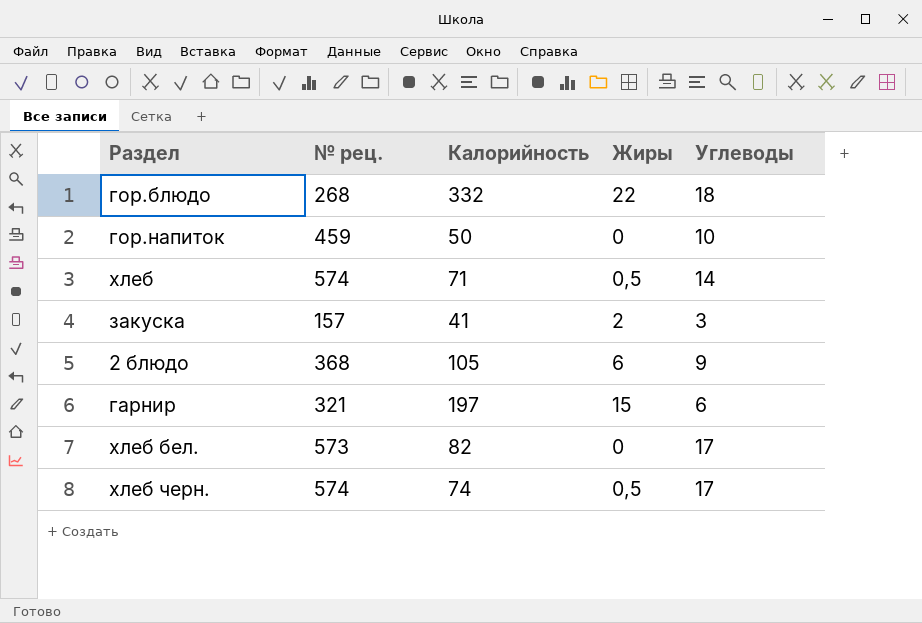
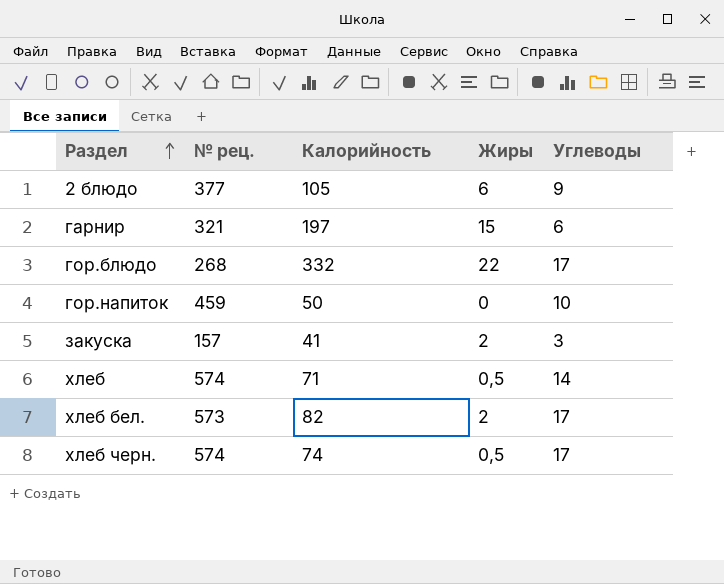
row order: none -> Раздел ascending
2 блюдо | № рец.: 368 -> 377
гор.блюдо | Углеводы: 18 -> 17
хлеб бел. | Жиры: 0 -> 2

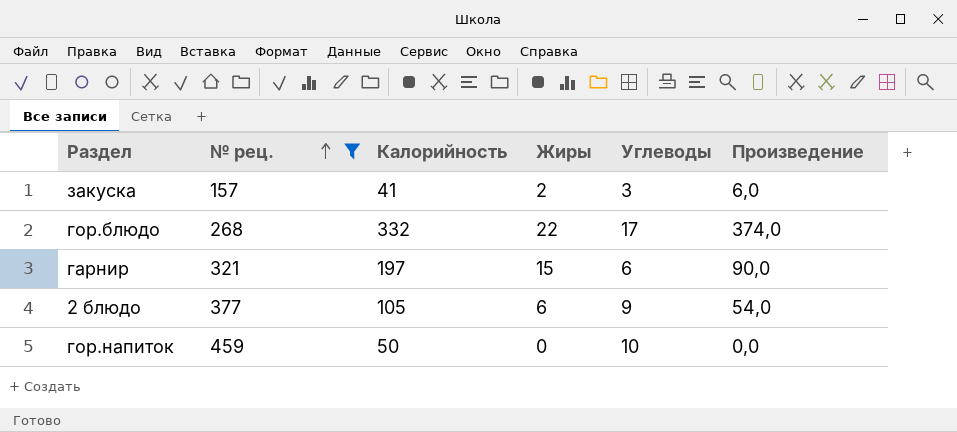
filter: none -> № рец. <= 459
row order: Раздел ascending -> № рец. ascending
column Произведение | formula: none -> [Жиры] * [Углеводы]

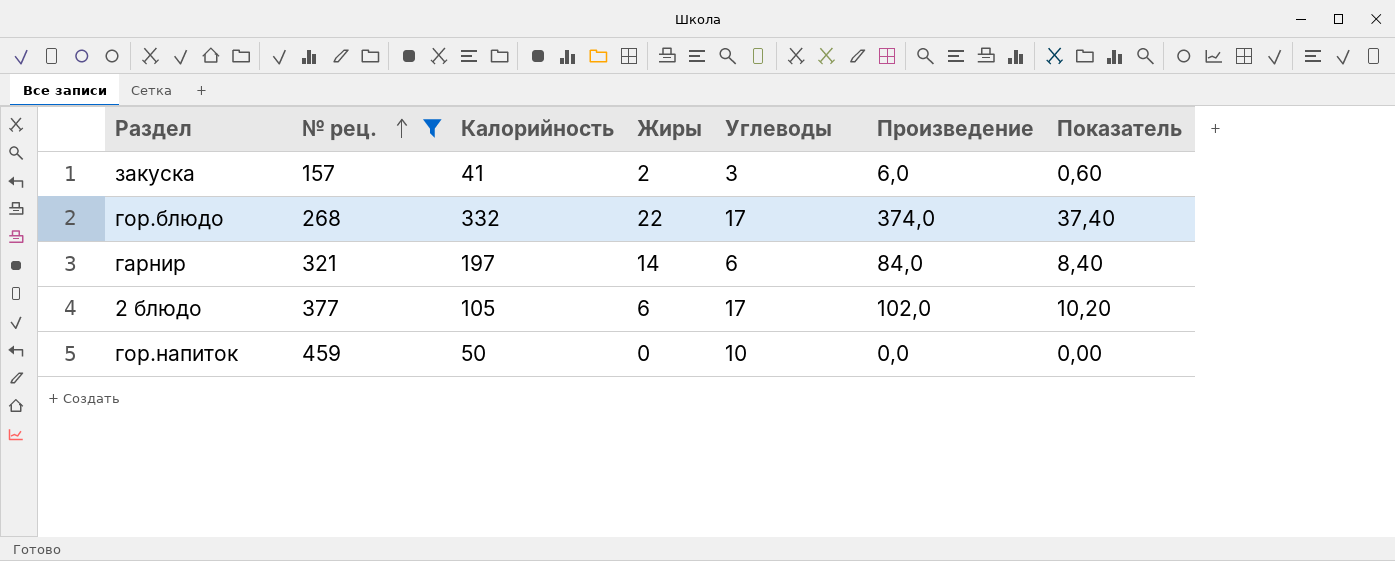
column Показатель | formula: none -> [Произведение] * 0,1
гарнир | Жиры: 15 -> 14
гарнир | Произведение: 90,0 -> 84,0
2 блюдо | Углеводы: 9 -> 17
2 блюдо | Произведение: 54,0 -> 102,0

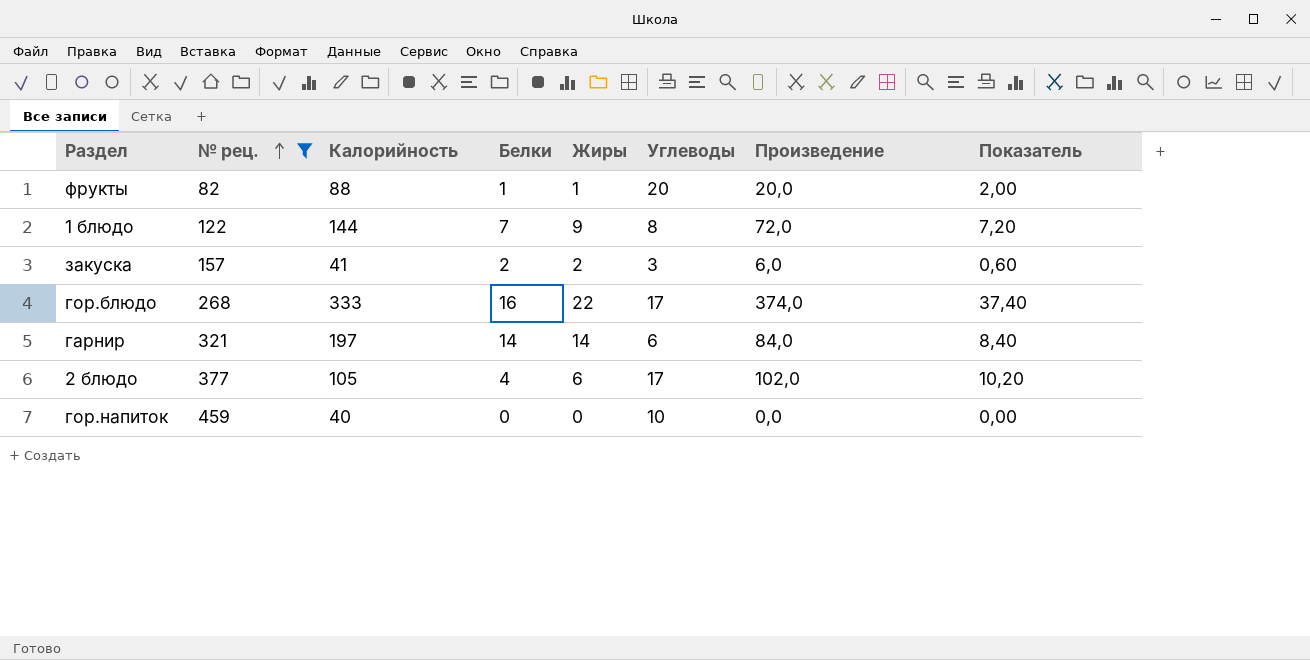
column Белки | position: none -> 4
row фрукты: none -> 82 | 88 | 1 | 1 | 20 | 20,0 | 2,00
row 1 блюдо: none -> 122 | 144 | 7 | 9 | 8 | 72,0 | 7,20
гор.блюдо | Калорийность: 332 -> 333
гор.напиток | Калорийность: 50 -> 40

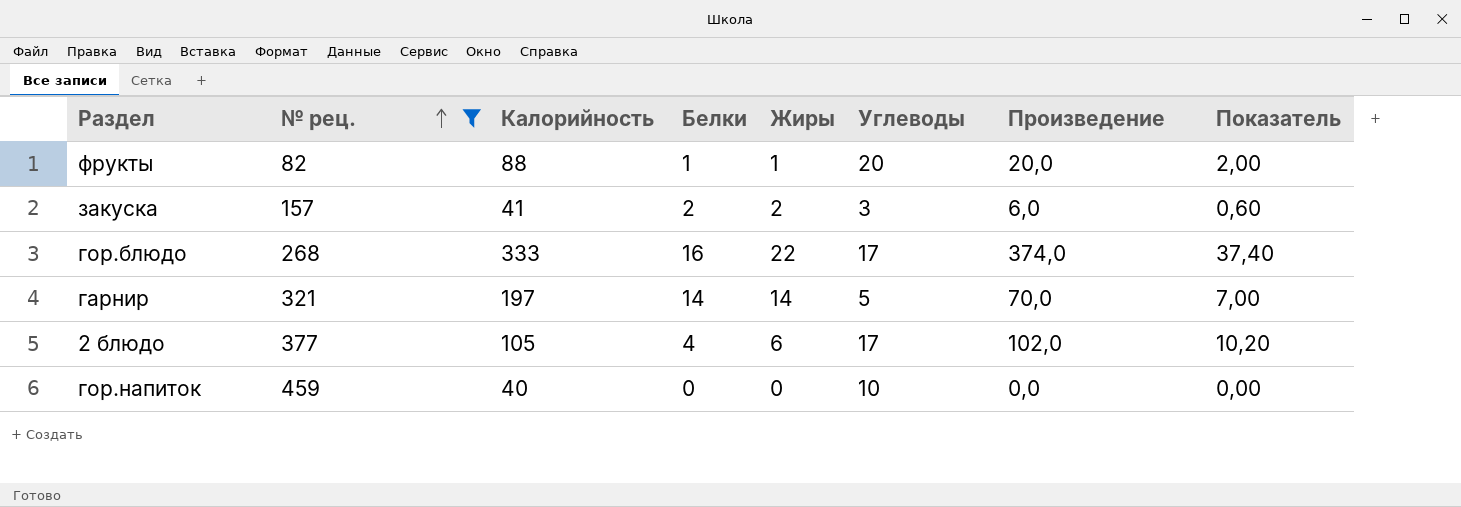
row 1 блюдо: 122 | 144 | 7 | 9 | 8 | 72,0 | 7,20 -> none
гарнир | Углеводы: 6 -> 5
гарнир | Произведение: 84,0 -> 70,0
гарнир | Показатель: 8,40 -> 7,00

